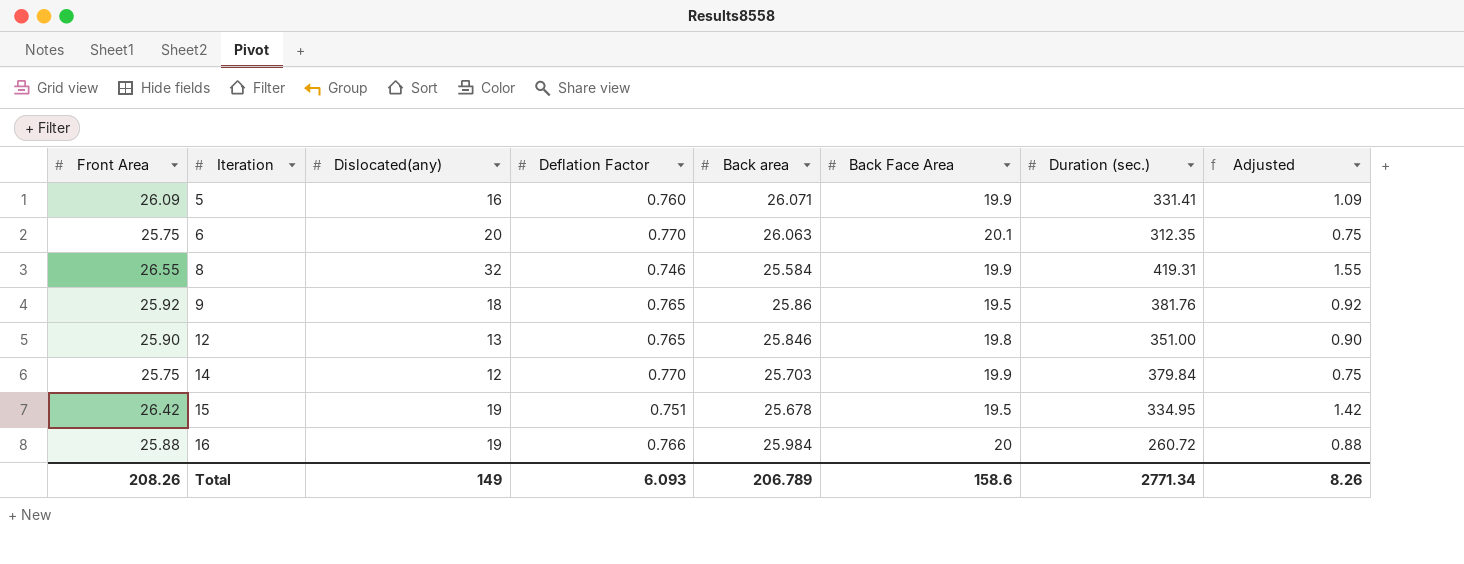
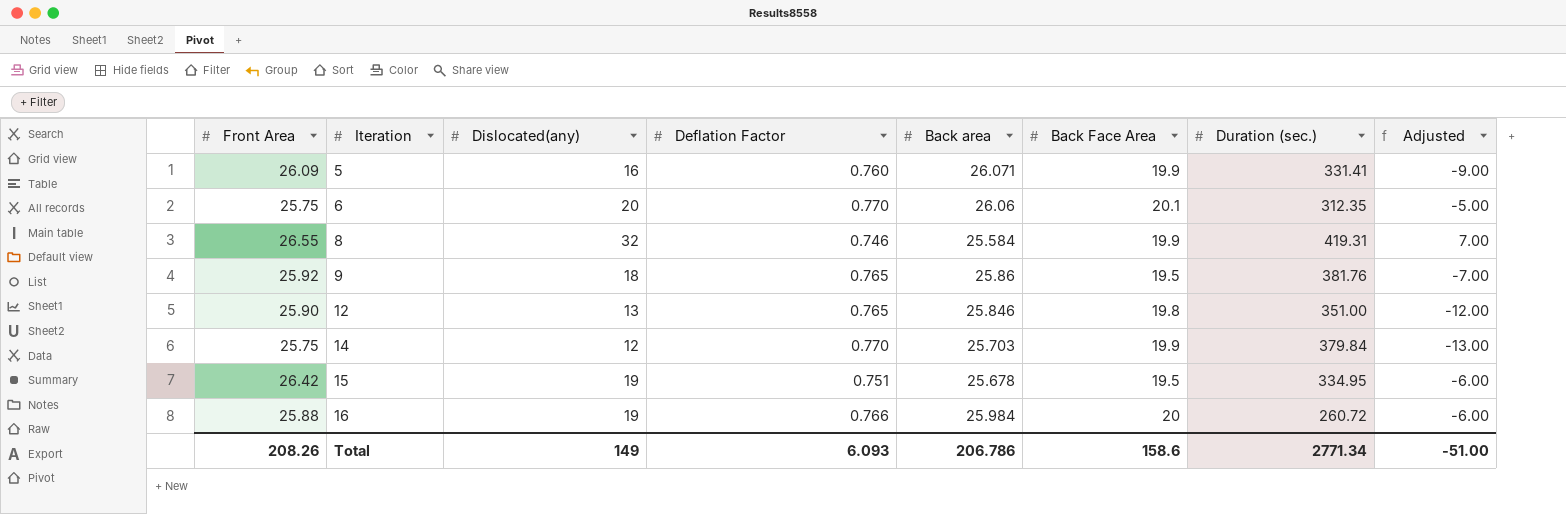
column Adjusted | formula: [Front Area] - 25 -> [Dislocated(any)] - 25
6 | Back area: 26.063 -> 26.06
Total | Back area: 206.789 -> 206.786
Total | Adjusted: 8.26 -> -51.00

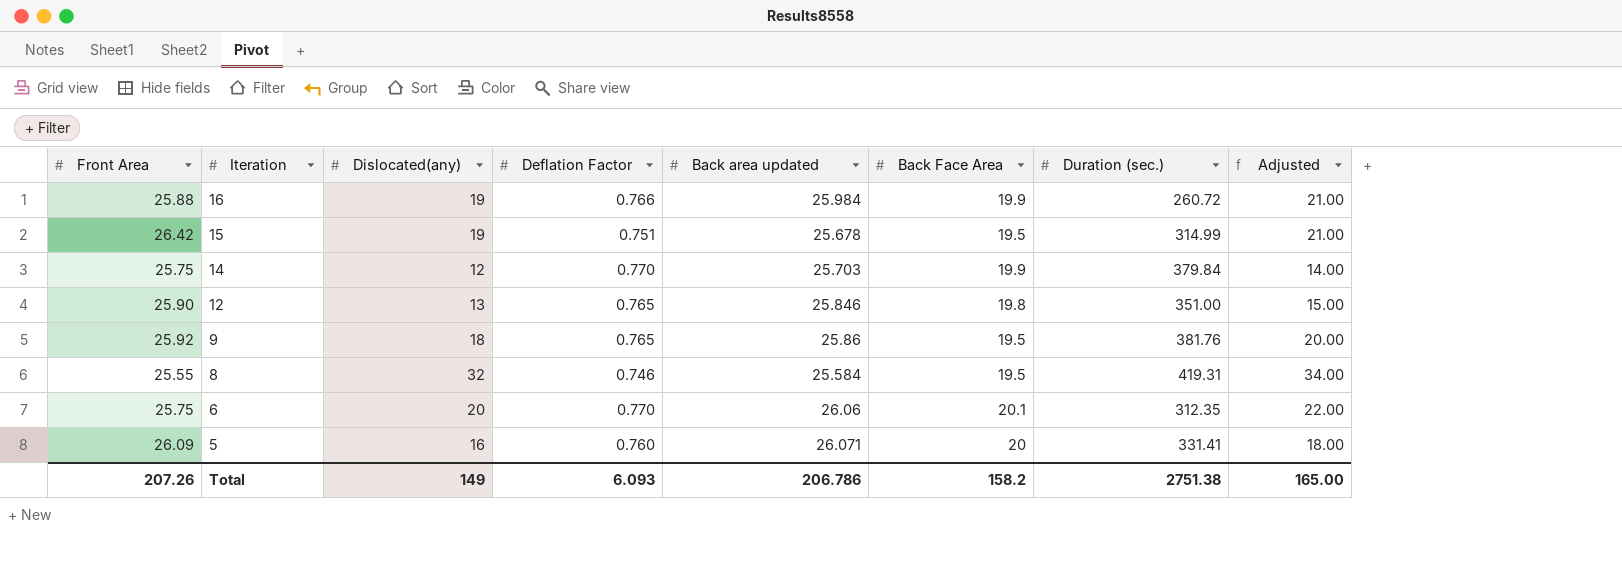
row order: Iteration ascending -> Iteration descending
column name: Back area -> Back area updated
column Adjusted | formula: [Dislocated(any)] - 25 -> [Dislocated(any)] + 2
16 | Back Face Area: 20 -> 19.9
15 | Duration (sec.): 334.95 -> 314.99
8 | Front Area: 26.55 -> 25.55
8 | Back Face Area: 19.9 -> 19.5
5 | Back Face Area: 19.9 -> 20
Total | Front Area: 208.26 -> 207.26
Total | Back Face Area: 158.6 -> 158.2
Total | Duration (sec.): 2771.34 -> 2751.38
Total | Adjusted: -51.00 -> 165.00

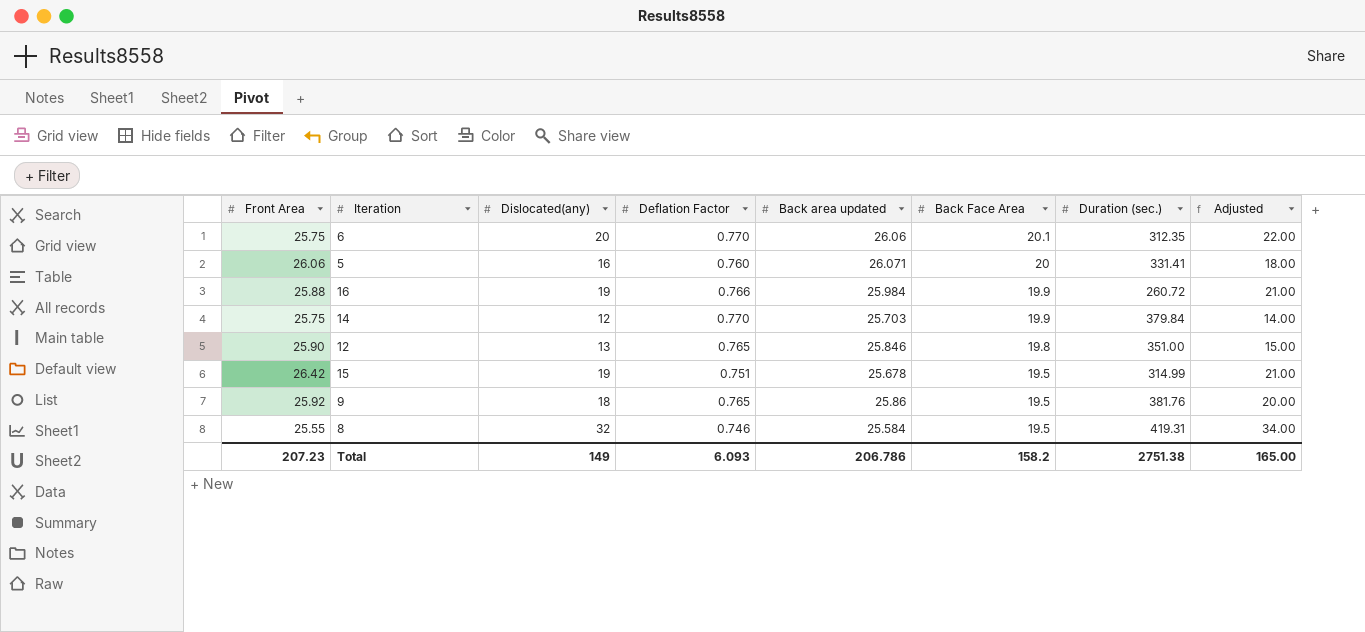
row order: Iteration descending -> Back Face Area descending
5 | Front Area: 26.09 -> 26.06
Total | Front Area: 207.26 -> 207.23

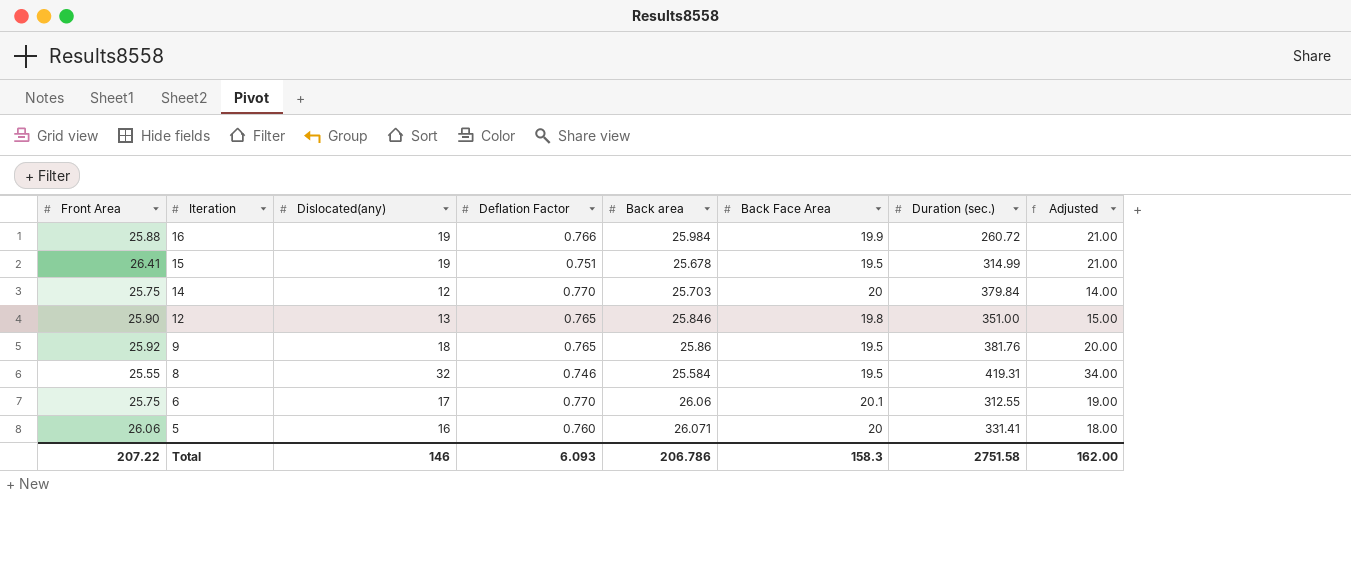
row order: Back Face Area descending -> Iteration descending
column name: Back area updated -> Back area
15 | Front Area: 26.42 -> 26.41
14 | Back Face Area: 19.9 -> 20
6 | Dislocated(any): 20 -> 17
6 | Duration (sec.): 312.35 -> 312.55
6 | Adjusted: 22.00 -> 19.00
Total | Front Area: 207.23 -> 207.22
Total | Dislocated(any): 149 -> 146
Total | Back Face Area: 158.2 -> 158.3
Total | Duration (sec.): 2751.38 -> 2751.58
Total | Adjusted: 165.00 -> 162.00

